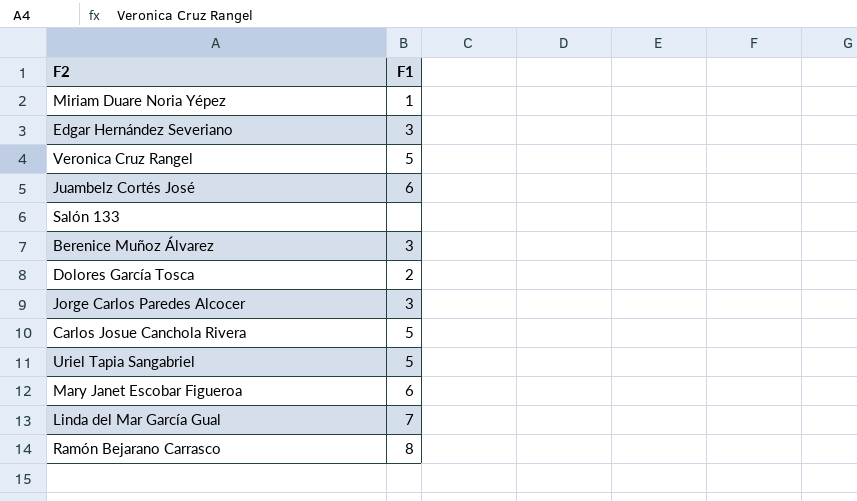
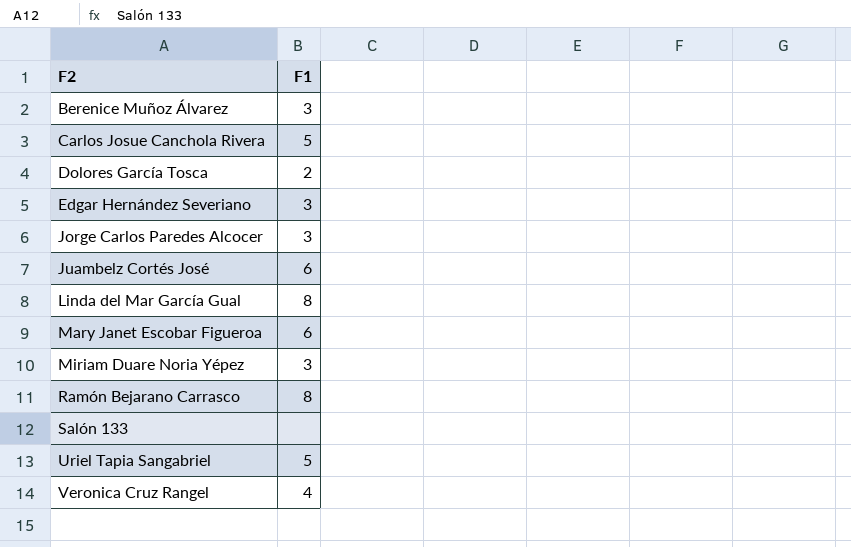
row order: none -> F2 ascending
Linda del Mar García Gual | F1: 7 -> 8
Miriam Duare Noria Yépez | F1: 1 -> 3
Veronica Cruz Rangel | F1: 5 -> 4

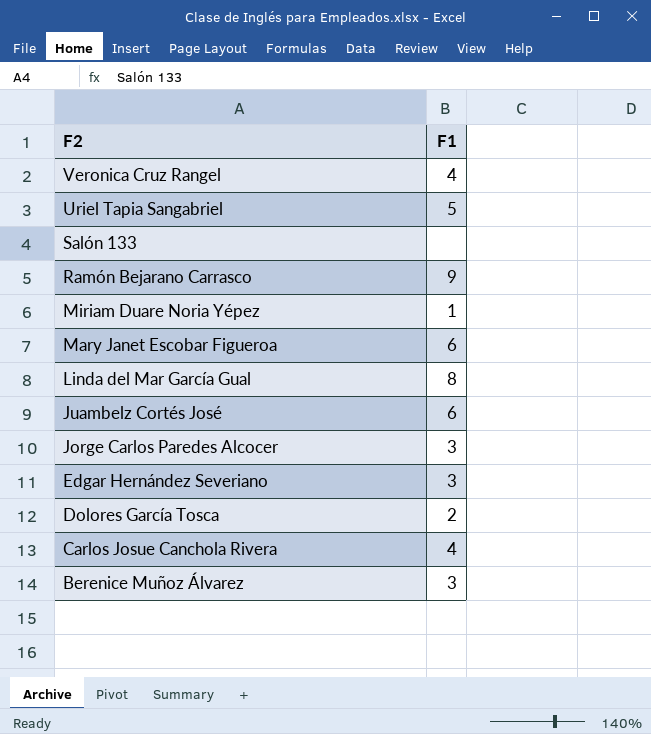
row order: F2 ascending -> F2 descending
Ramón Bejarano Carrasco | F1: 8 -> 9
Miriam Duare Noria Yépez | F1: 3 -> 1
Carlos Josue Canchola Rivera | F1: 5 -> 4

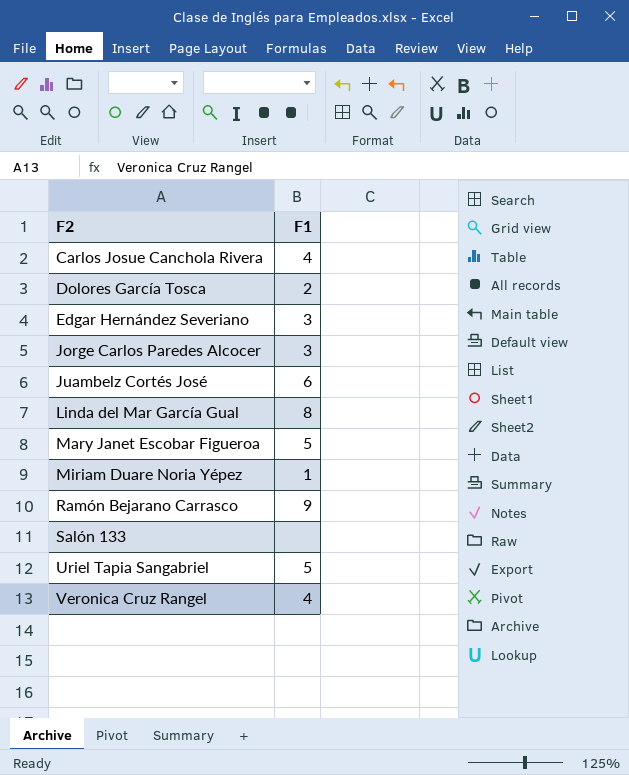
row order: F2 descending -> F2 ascending
row Berenice Muñoz Álvarez: 3 -> none
Mary Janet Escobar Figueroa | F1: 6 -> 5

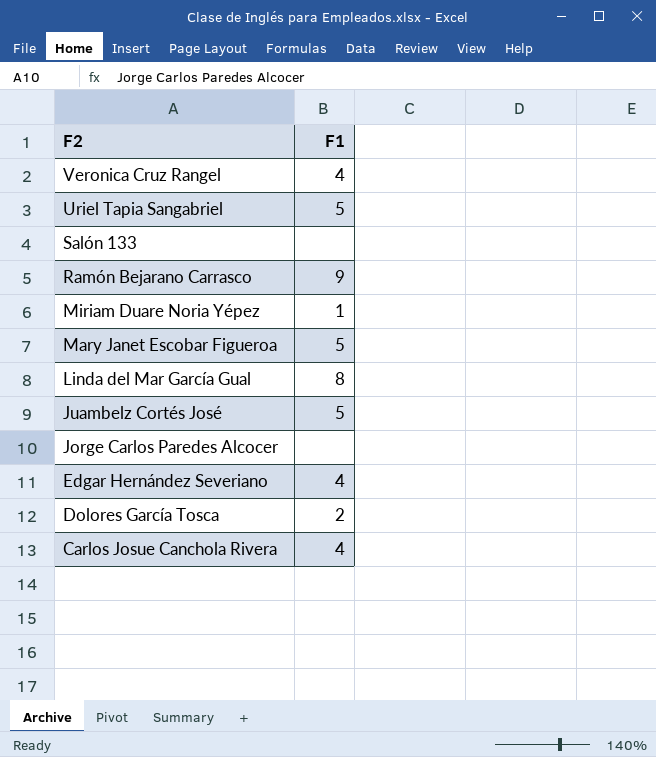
row order: F2 ascending -> F2 descending
Juambelz Cortés José | F1: 6 -> 5
Jorge Carlos Paredes Alcocer | F1: 3 -> none
Edgar Hernández Severiano | F1: 3 -> 4

